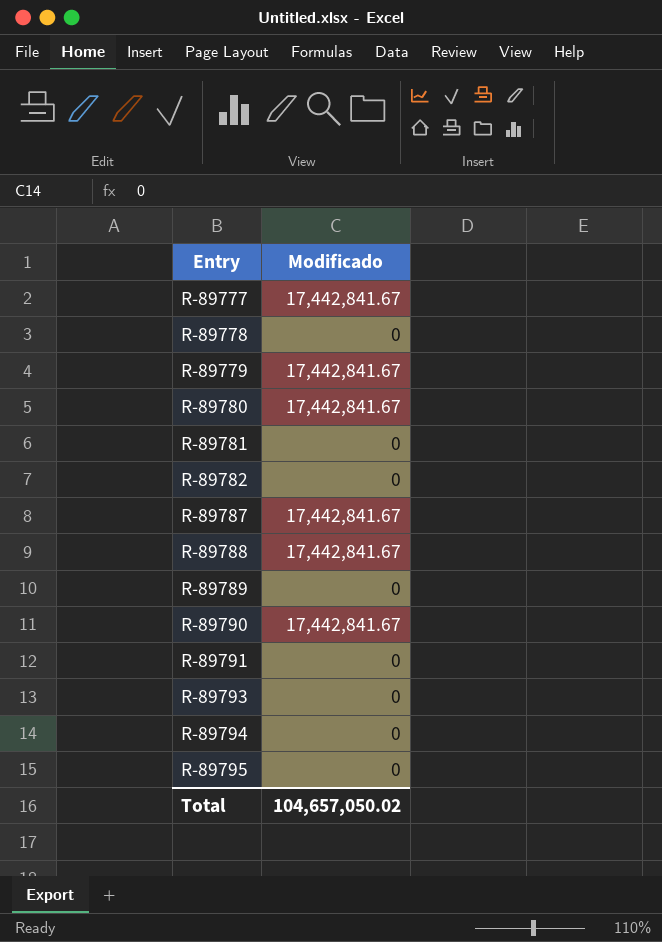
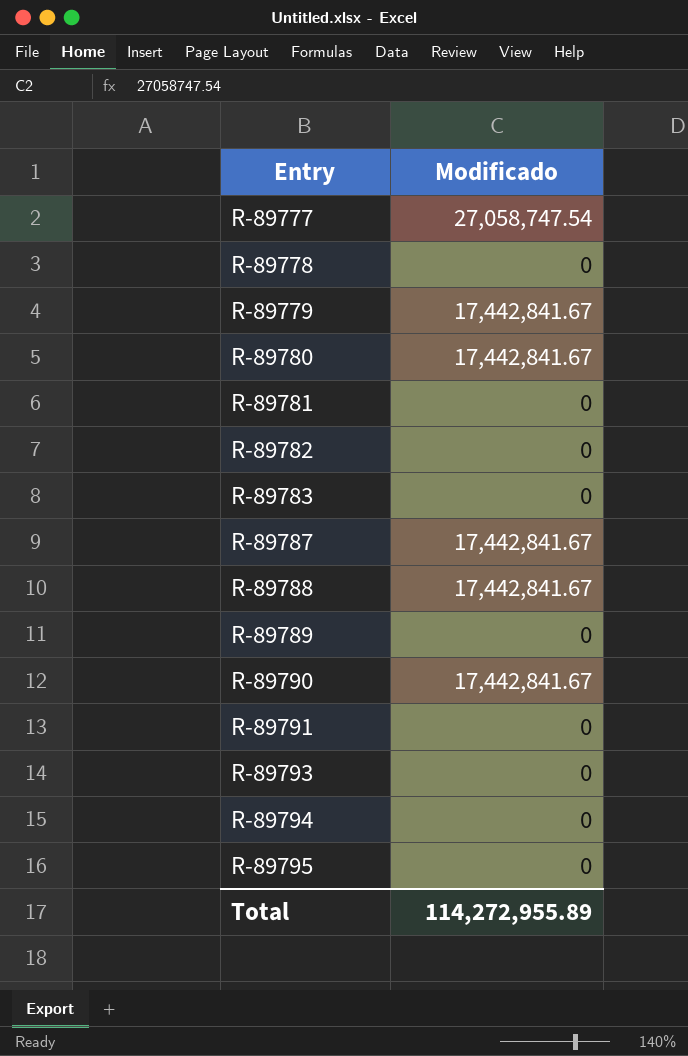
R-89777 | Modificado: 17,442,841.67 -> 27,058,747.54
row R-89783: none -> 0
Total | Modificado: 104,657,050.02 -> 114,272,955.89

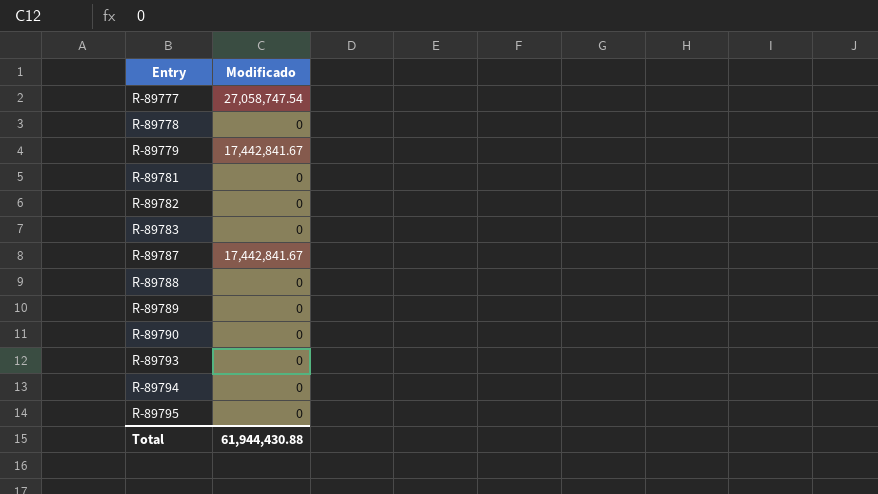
row R-89780: 17,442,841.67 -> none
row R-89791: 0 -> none
R-89788 | Modificado: 17,442,841.67 -> 0
R-89790 | Modificado: 17,442,841.67 -> 0
Total | Modificado: 114,272,955.89 -> 61,944,430.88

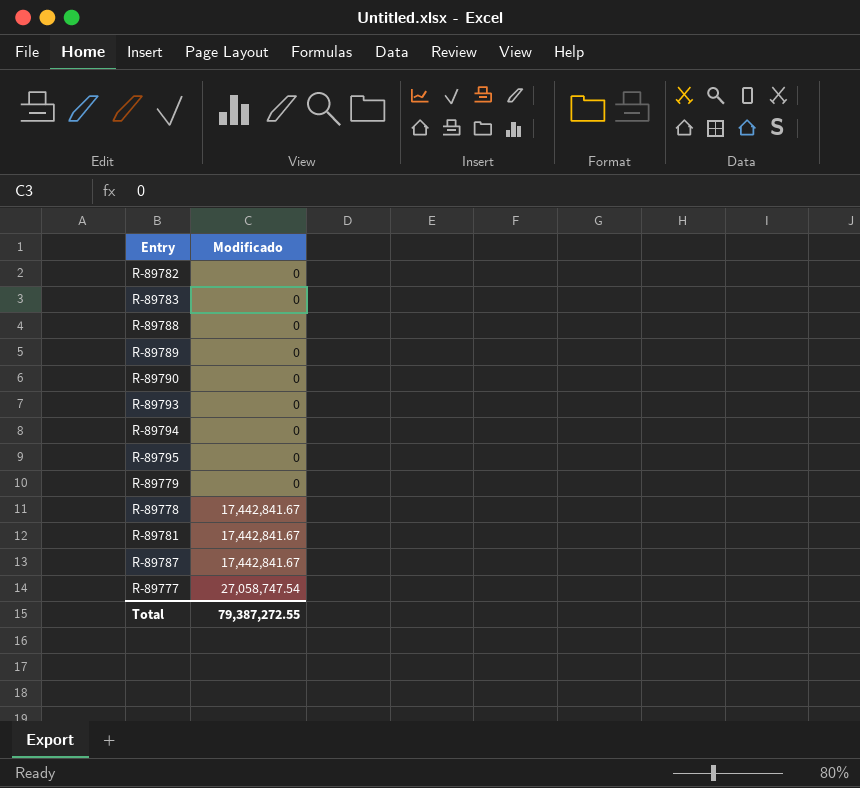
row order: Entry ascending -> Modificado ascending
R-89779 | Modificado: 17,442,841.67 -> 0
R-89778 | Modificado: 0 -> 17,442,841.67
R-89781 | Modificado: 0 -> 17,442,841.67
Total | Modificado: 61,944,430.88 -> 79,387,272.55

